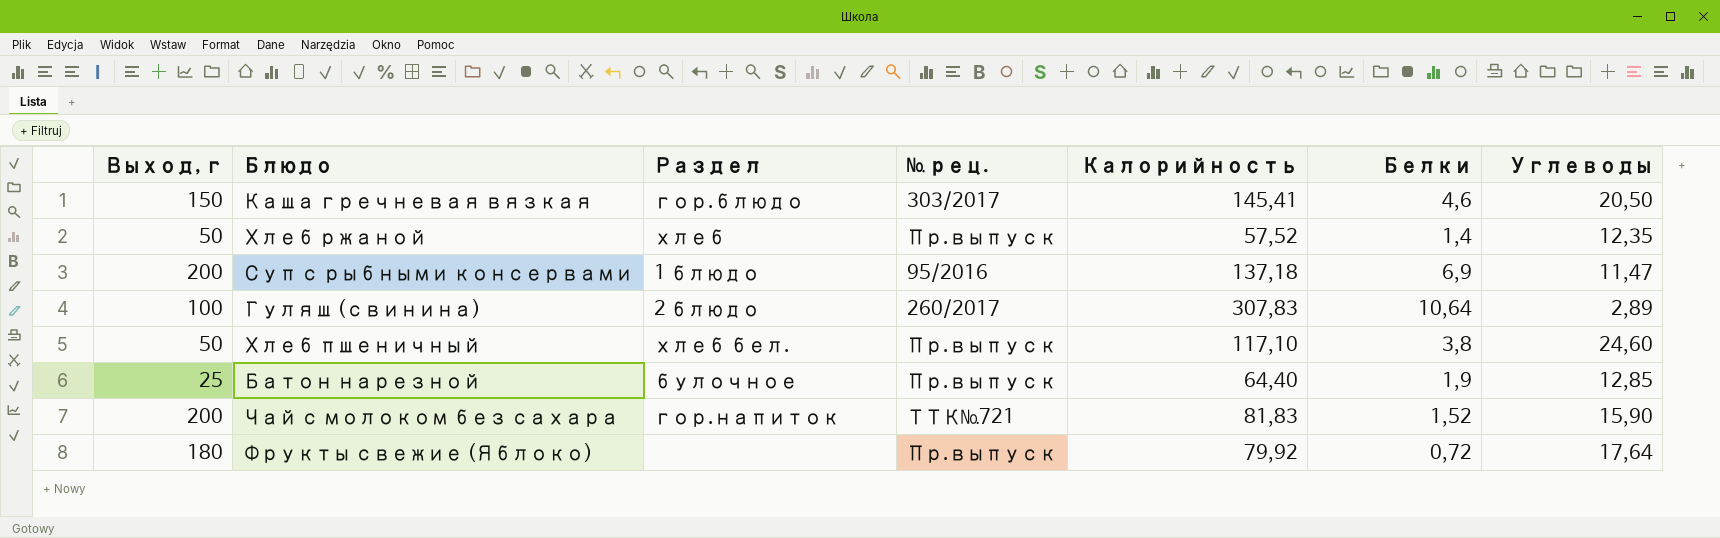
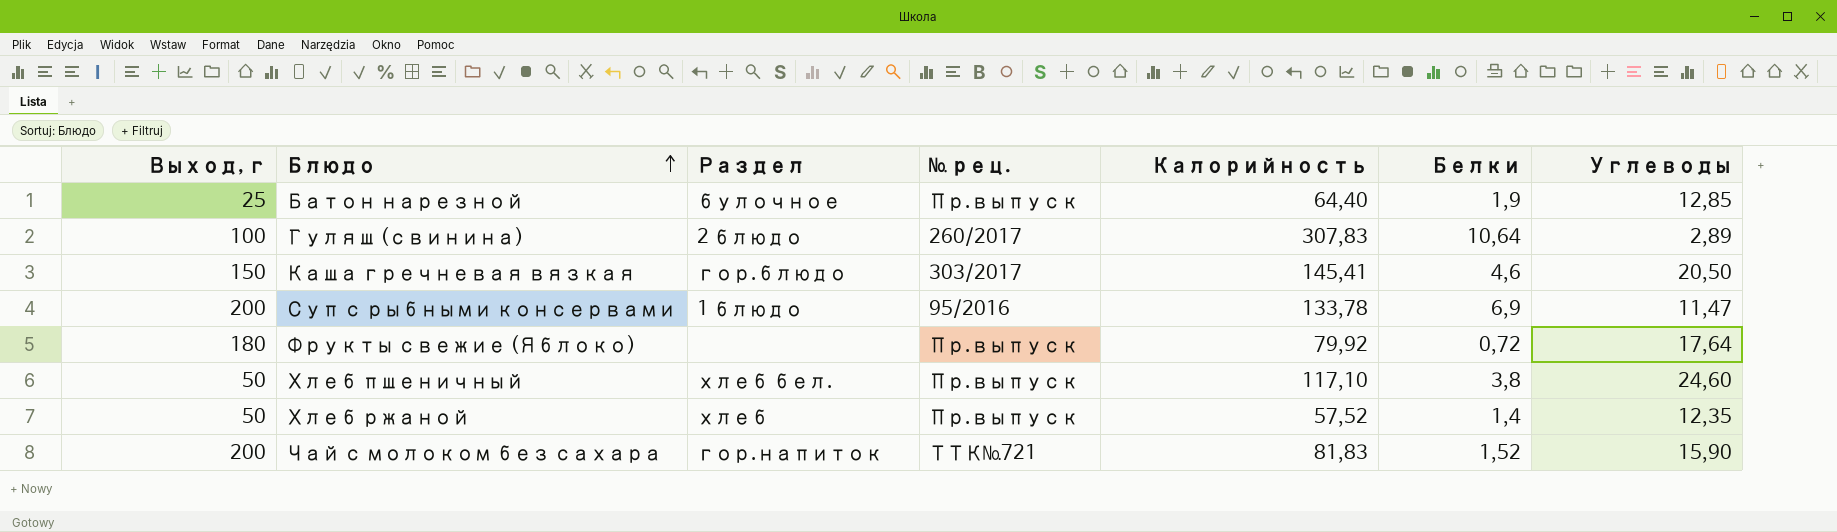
row order: none -> Блюдо ascending
Суп с рыбными консервами | Калорийность: 137,18 -> 133,78

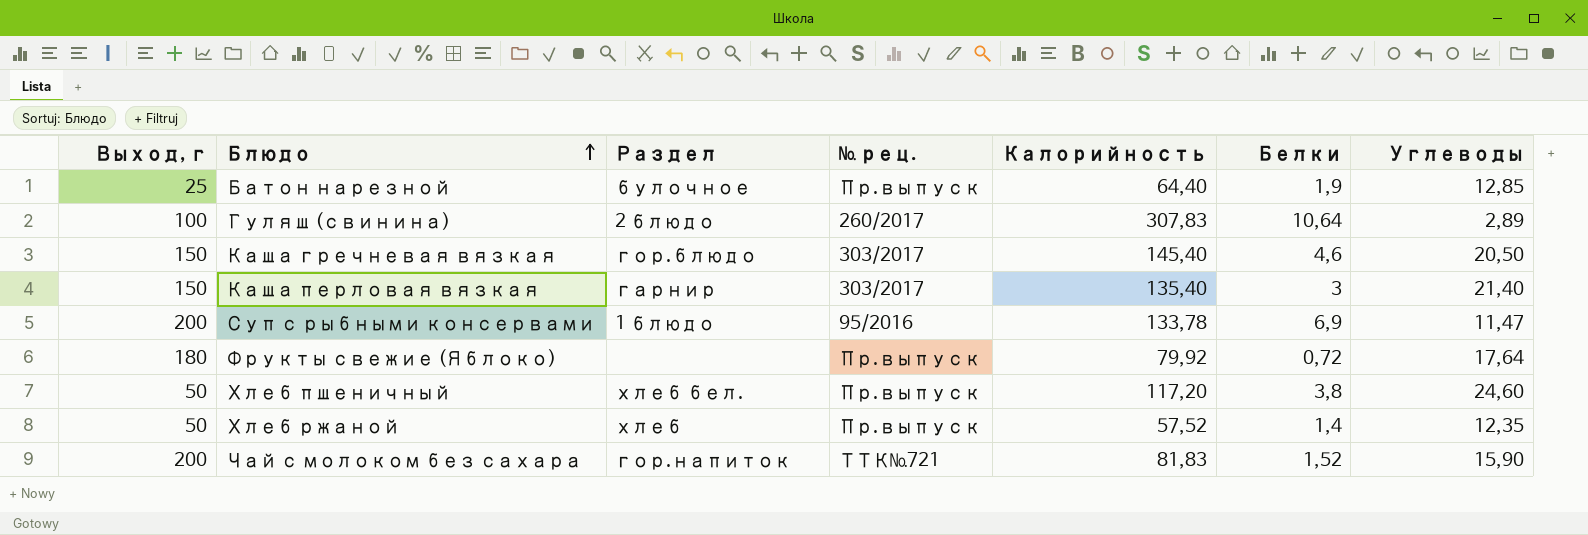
Каша гречневая вязкая | Калорийность: 145,41 -> 145,40
row Каша перловая вязкая: none -> 150 | гарнир | 303/2017 | 135,40 | 3 | 21,40
Хлеб пшеничный | Калорийность: 117,10 -> 117,20

